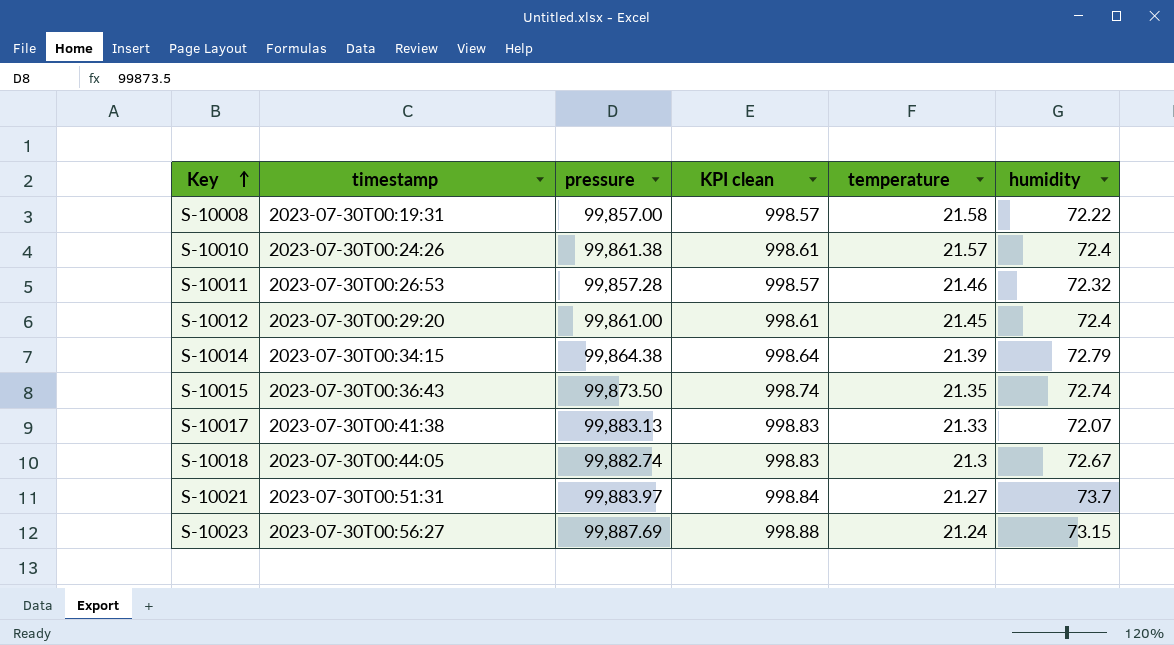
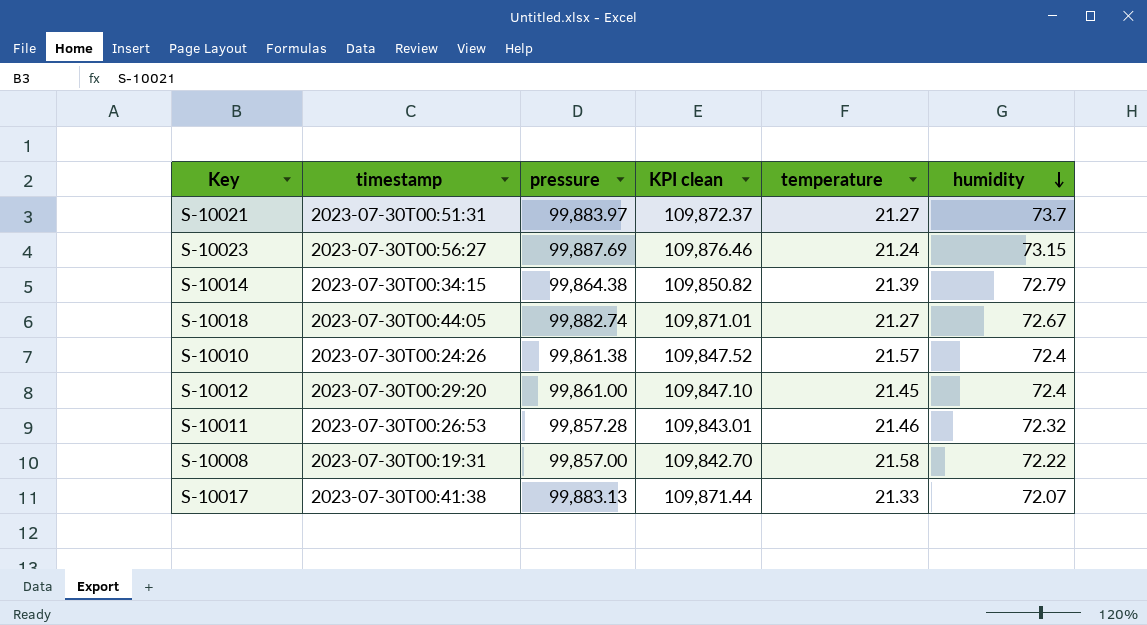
row order: Key ascending -> humidity descending
column KPI clean | formula: [pressure] * 0.01 -> [pressure] * 1.1
row S-10015: 2023-07-30T00:36:43 | 99,873.50 | 998.74 | 21.35 | 72.74 -> none
S-10018 | temperature: 21.3 -> 21.27

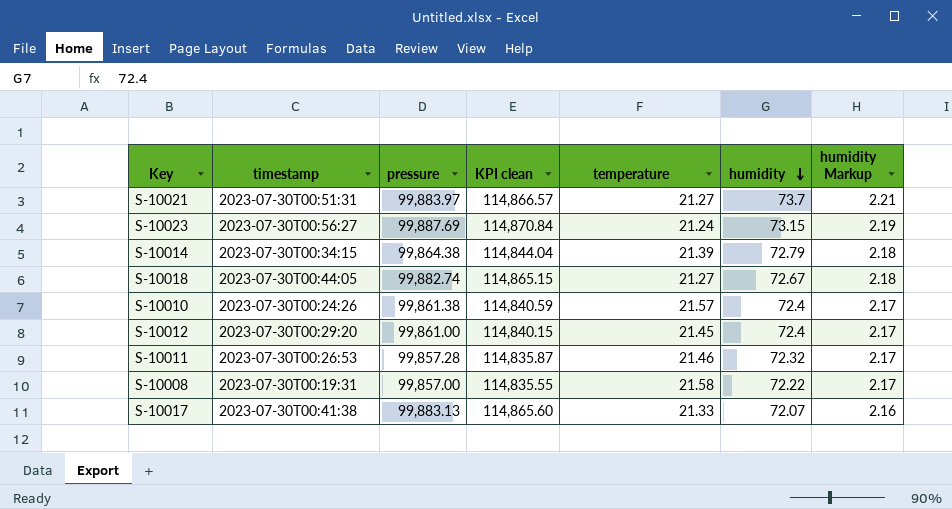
column KPI clean | formula: [pressure] * 1.1 -> [pressure] * 1.15
column humidity Markup | formula: none -> [humidity] * 0.03

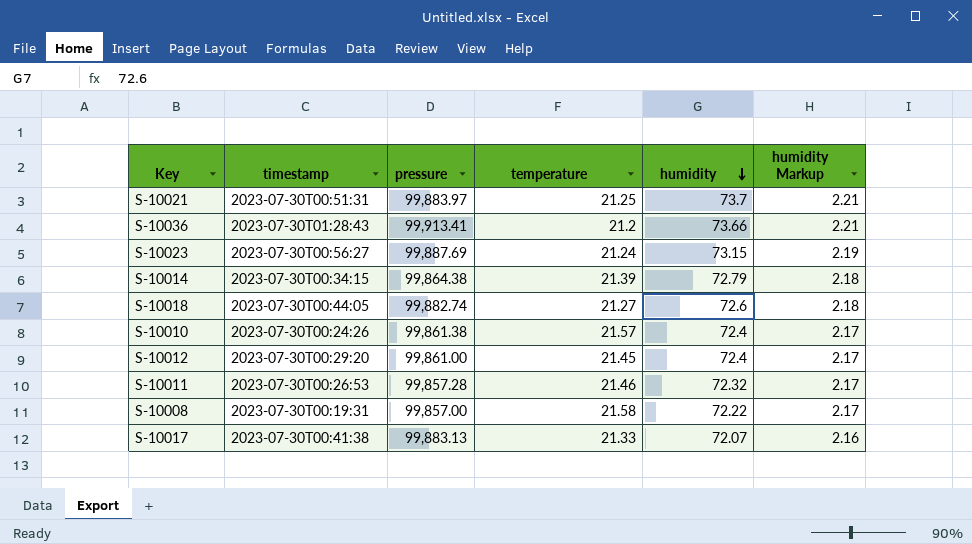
column KPI clean | formula: [pressure] * 1.15 -> none
S-10021 | temperature: 21.27 -> 21.25
row S-10036: none -> 2023-07-30T01:28:43 | 99,913.41 | 21.2 | 73.66 | 2.21
S-10018 | humidity: 72.67 -> 72.6

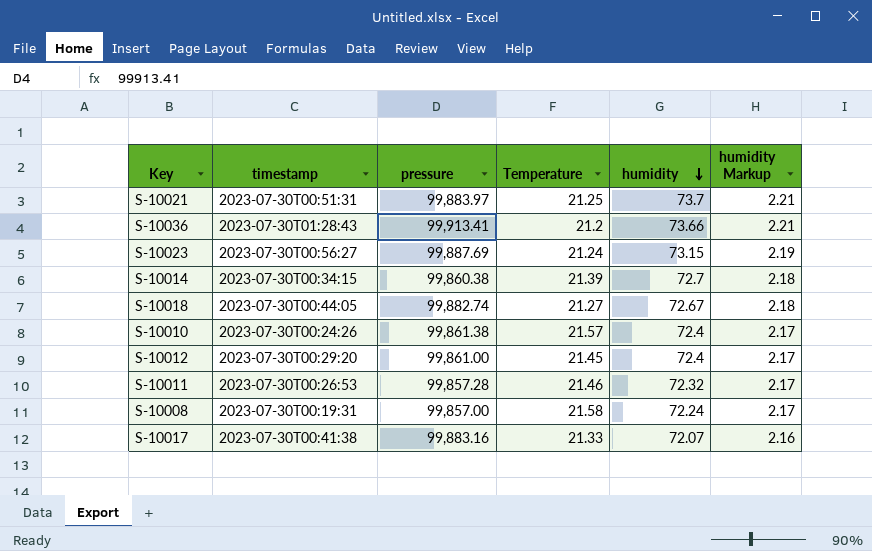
column name: temperature -> Temperature
S-10014 | pressure: 99,864.38 -> 99,860.38
S-10014 | humidity: 72.79 -> 72.7
S-10018 | humidity: 72.6 -> 72.67
S-10008 | humidity: 72.22 -> 72.24
S-10017 | pressure: 99,883.13 -> 99,883.16

